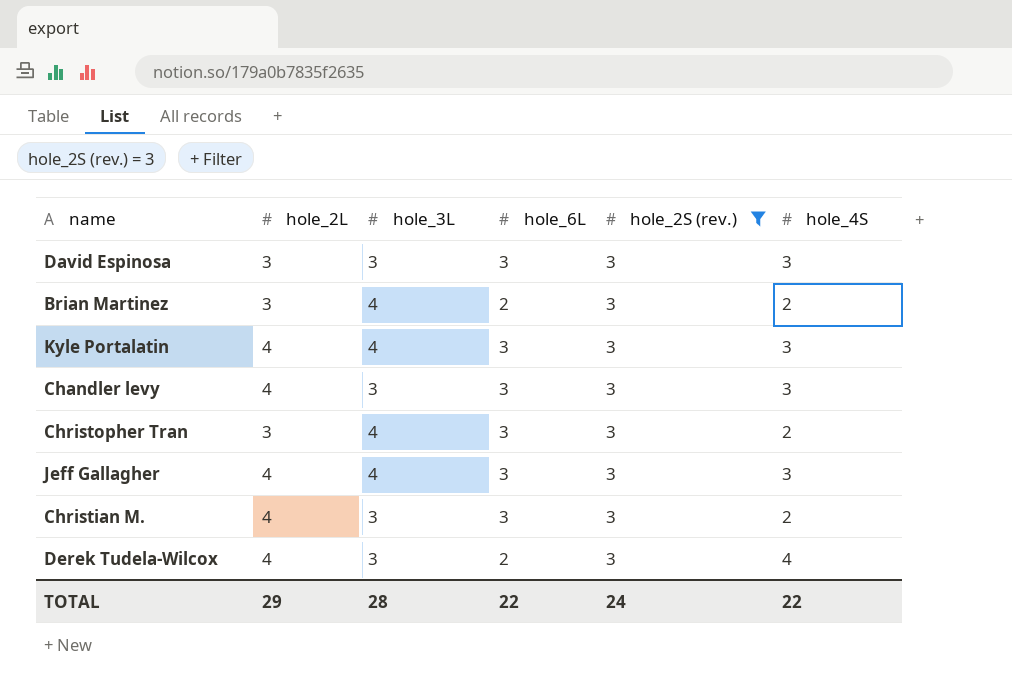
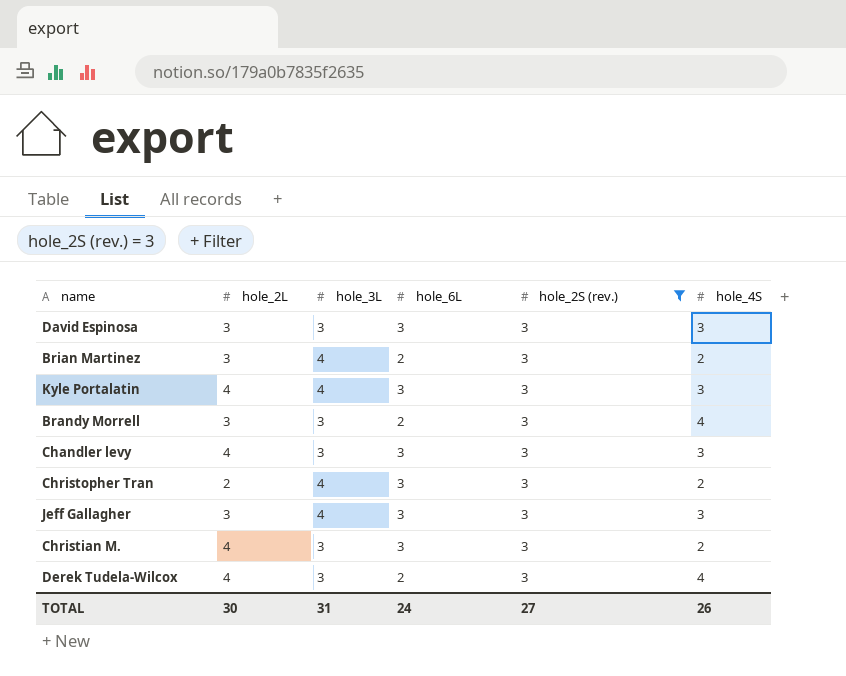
row Brandy Morrell: none -> 3 | 3 | 2 | 3 | 4
Christopher Tran | hole_2L: 3 -> 2
Jeff Gallagher | hole_2L: 4 -> 3
TOTAL | hole_2L: 29 -> 30
TOTAL | hole_3L: 28 -> 31
TOTAL | hole_6L: 22 -> 24
TOTAL | hole_2S (rev.): 24 -> 27
TOTAL | hole_4S: 22 -> 26

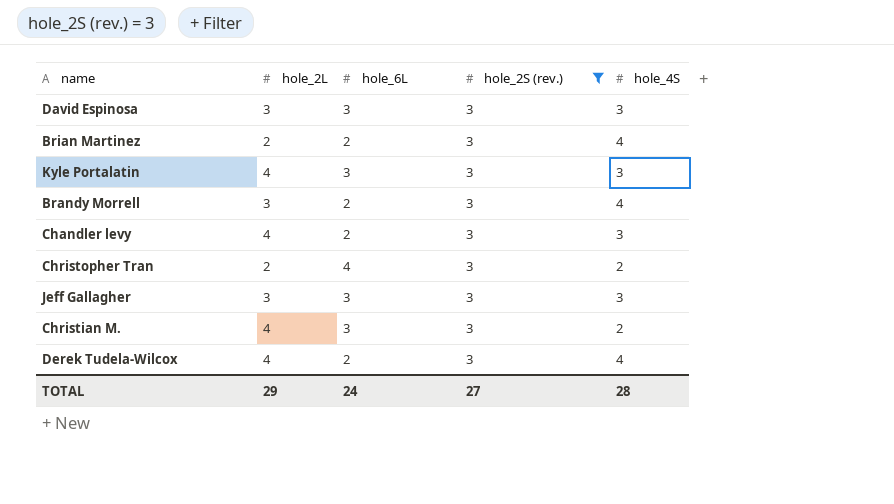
column hole_3L | position: 3 -> none
Brian Martinez | hole_2L: 3 -> 2
Brian Martinez | hole_4S: 2 -> 4
Chandler levy | hole_6L: 3 -> 2
Christopher Tran | hole_6L: 3 -> 4
TOTAL | hole_2L: 30 -> 29
TOTAL | hole_4S: 26 -> 28

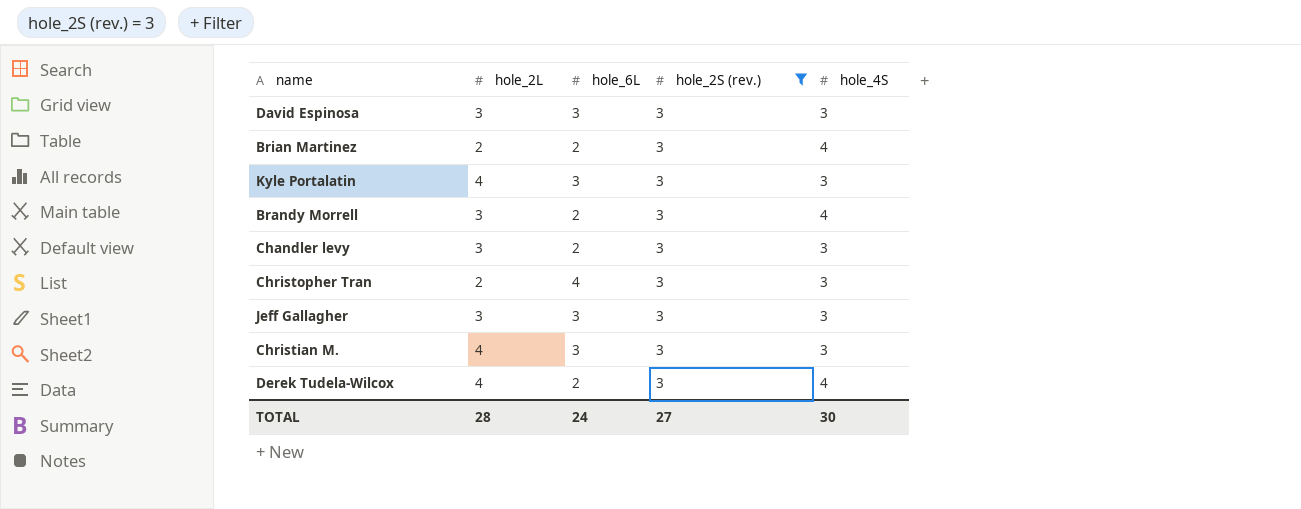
Chandler levy | hole_2L: 4 -> 3
Christopher Tran | hole_4S: 2 -> 3
Christian M. | hole_4S: 2 -> 3
TOTAL | hole_2L: 29 -> 28
TOTAL | hole_4S: 28 -> 30

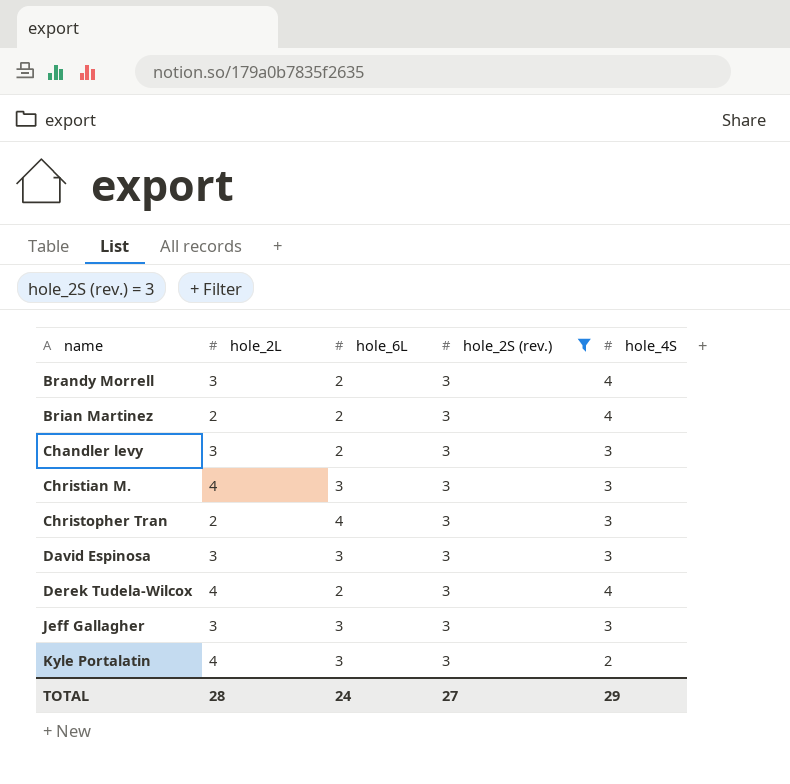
row order: none -> name ascending
Kyle Portalatin | hole_4S: 3 -> 2
TOTAL | hole_4S: 30 -> 29

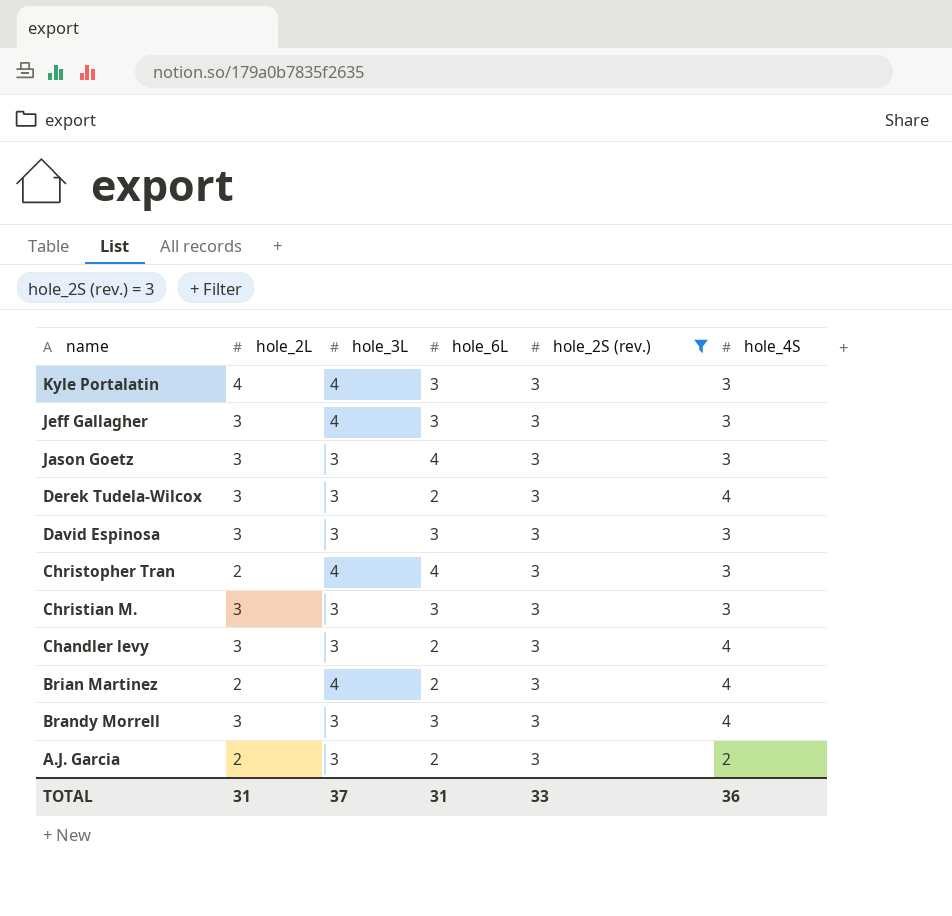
row order: name ascending -> name descending
column hole_3L | position: none -> 3
Kyle Portalatin | hole_4S: 2 -> 3
row Jason Goetz: none -> 3 | 3 | 4 | 3 | 3
Derek Tudela-Wilcox | hole_2L: 4 -> 3
Christian M. | hole_2L: 4 -> 3
Chandler levy | hole_4S: 3 -> 4
Brandy Morrell | hole_6L: 2 -> 3
row A.J. Garcia: none -> 2 | 3 | 2 | 3 | 2
TOTAL | hole_2L: 28 -> 31
TOTAL | hole_6L: 24 -> 31
TOTAL | hole_2S (rev.): 27 -> 33
TOTAL | hole_4S: 29 -> 36

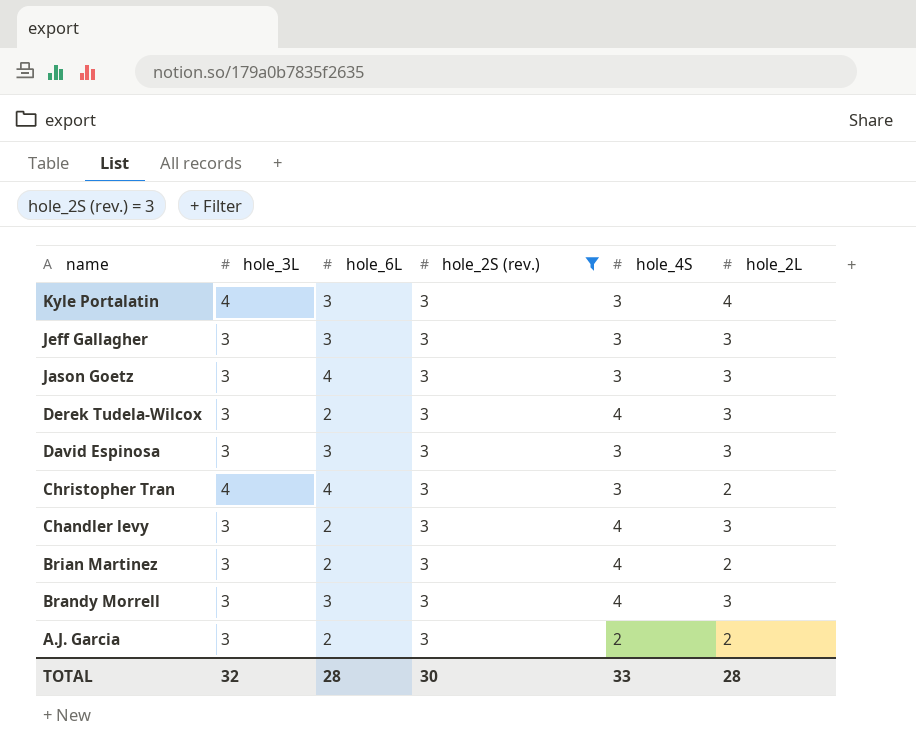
column hole_2L | position: 2 -> 6
row Christian M.: 3 | 3 | 3 | 3 | 3 -> none
Jeff Gallagher | hole_3L: 4 -> 3
Brian Martinez | hole_3L: 4 -> 3
TOTAL | hole_3L: 37 -> 32
TOTAL | hole_6L: 31 -> 28
TOTAL | hole_2S (rev.): 33 -> 30
TOTAL | hole_4S: 36 -> 33
TOTAL | hole_2L: 31 -> 28

